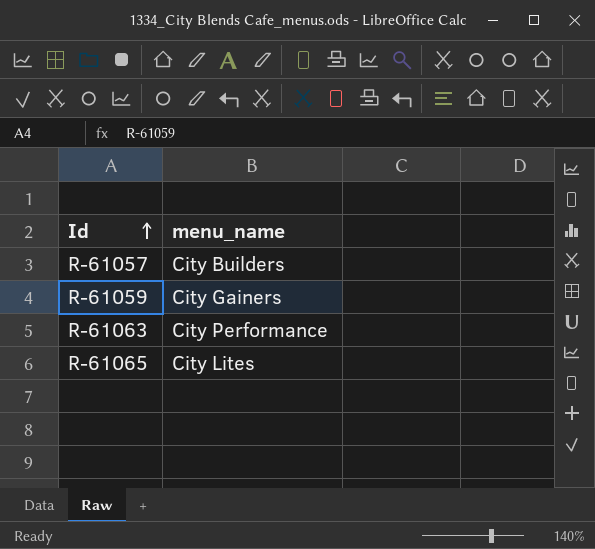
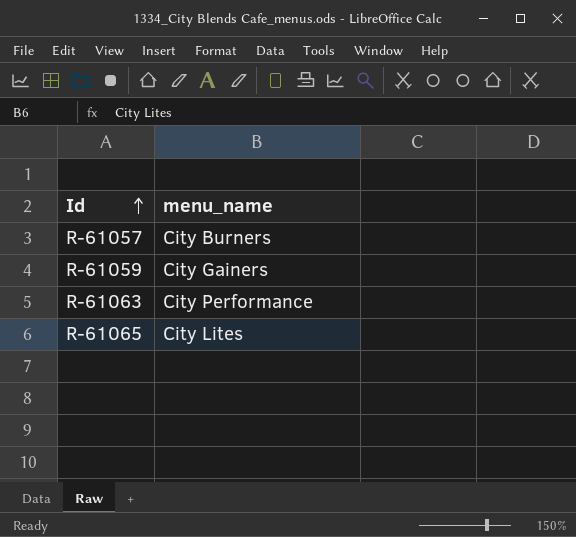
R-61057 | menu_name: City Builders -> City Burners

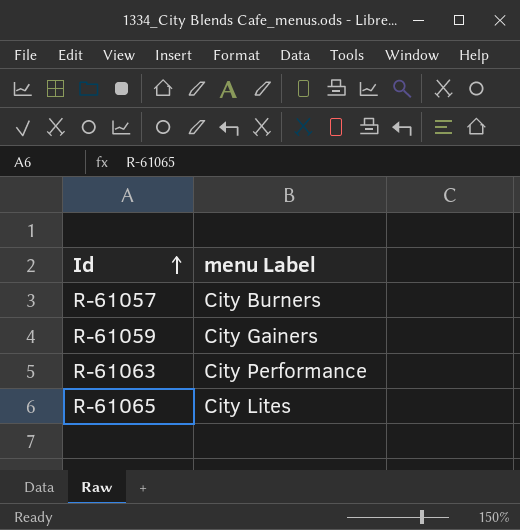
column name: menu_name -> menu Label

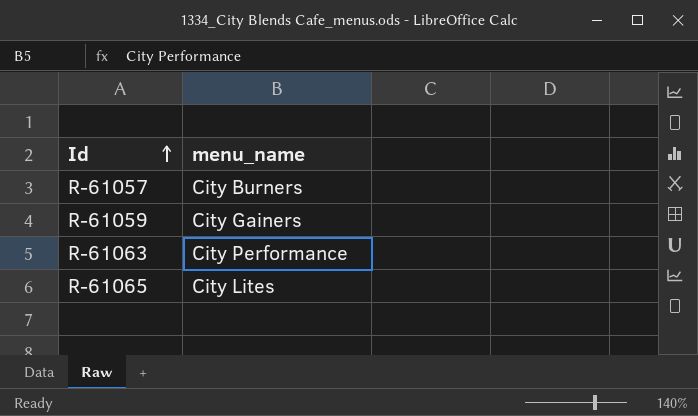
column name: menu Label -> menu_name

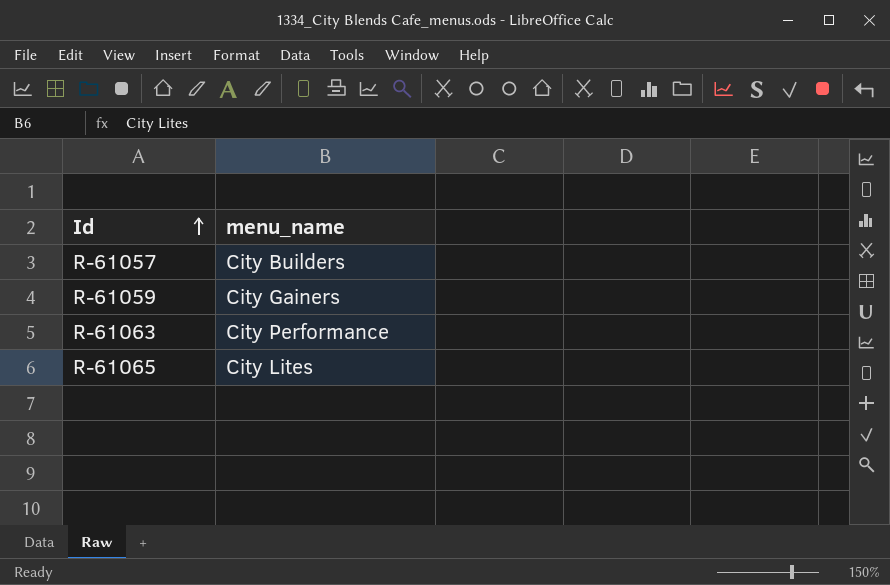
R-61057 | menu_name: City Burners -> City Builders

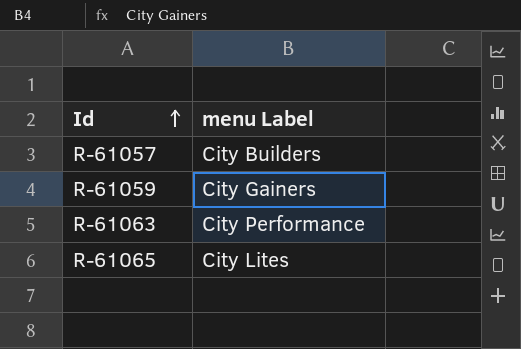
column name: menu_name -> menu Label

